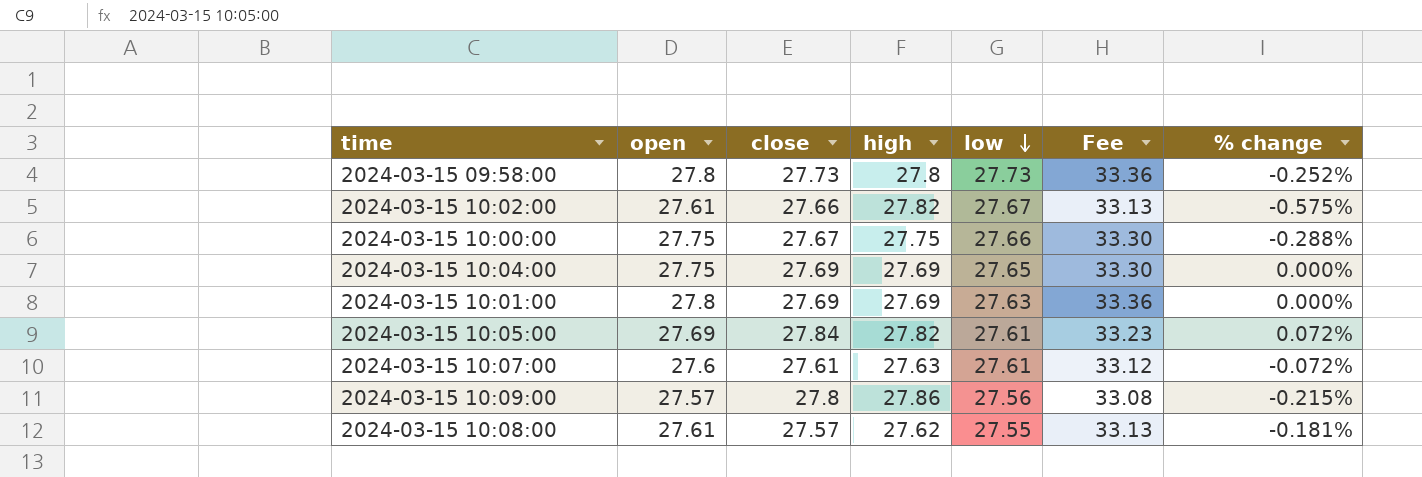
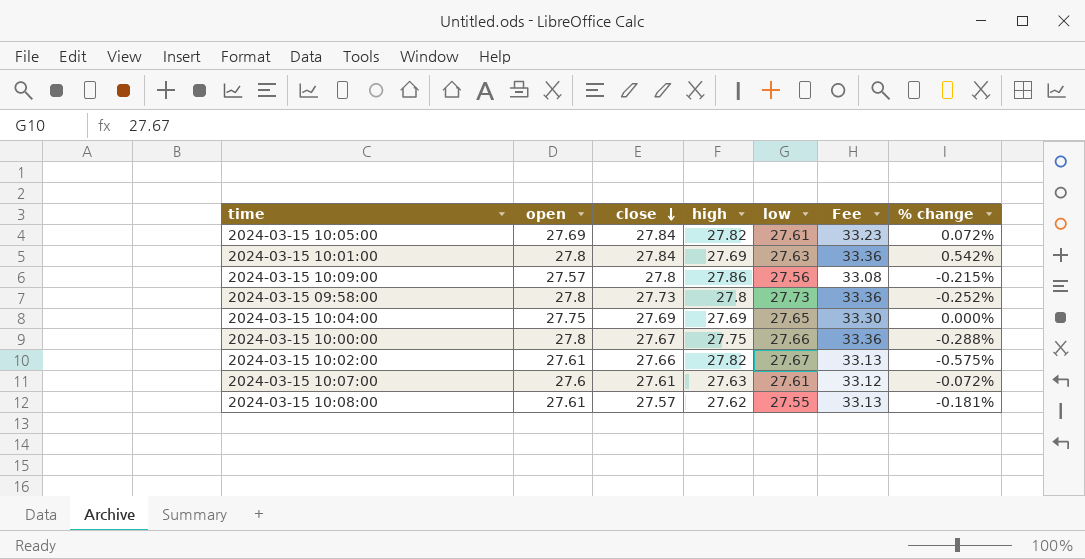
row order: low descending -> close descending
2024-03-15 10:01:00 | close: 27.69 -> 27.84
2024-03-15 10:01:00 | % change: 0.000% -> 0.542%
2024-03-15 10:00:00 | open: 27.75 -> 27.8
2024-03-15 10:00:00 | Fee: 33.30 -> 33.36

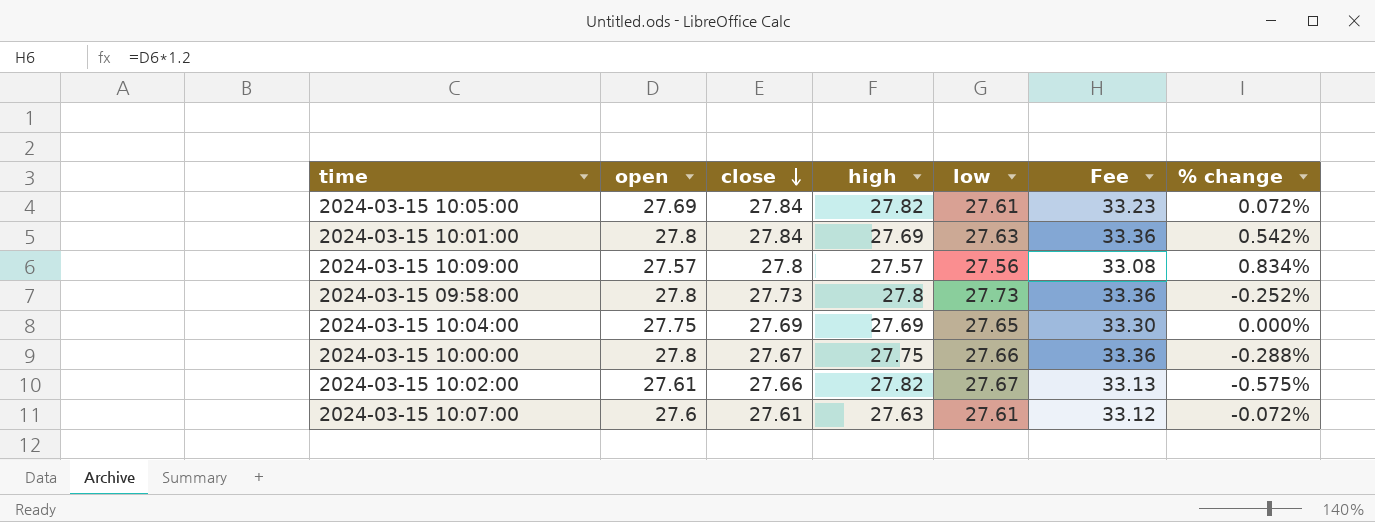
row 2024-03-15 10:08:00: 27.61 | 27.57 | 27.62 | 27.55 | 33.13 | -0.181% -> none
2024-03-15 10:09:00 | high: 27.86 -> 27.57
2024-03-15 10:09:00 | % change: -0.215% -> 0.834%

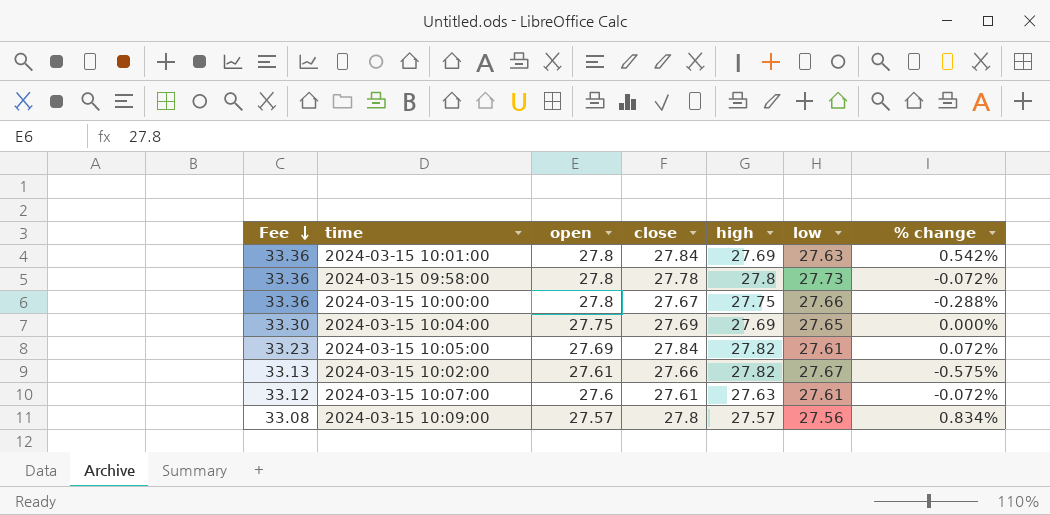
row order: close descending -> Fee descending
column Fee | position: 6 -> 1
2024-03-15 09:58:00 | close: 27.73 -> 27.78
2024-03-15 09:58:00 | % change: -0.252% -> -0.072%

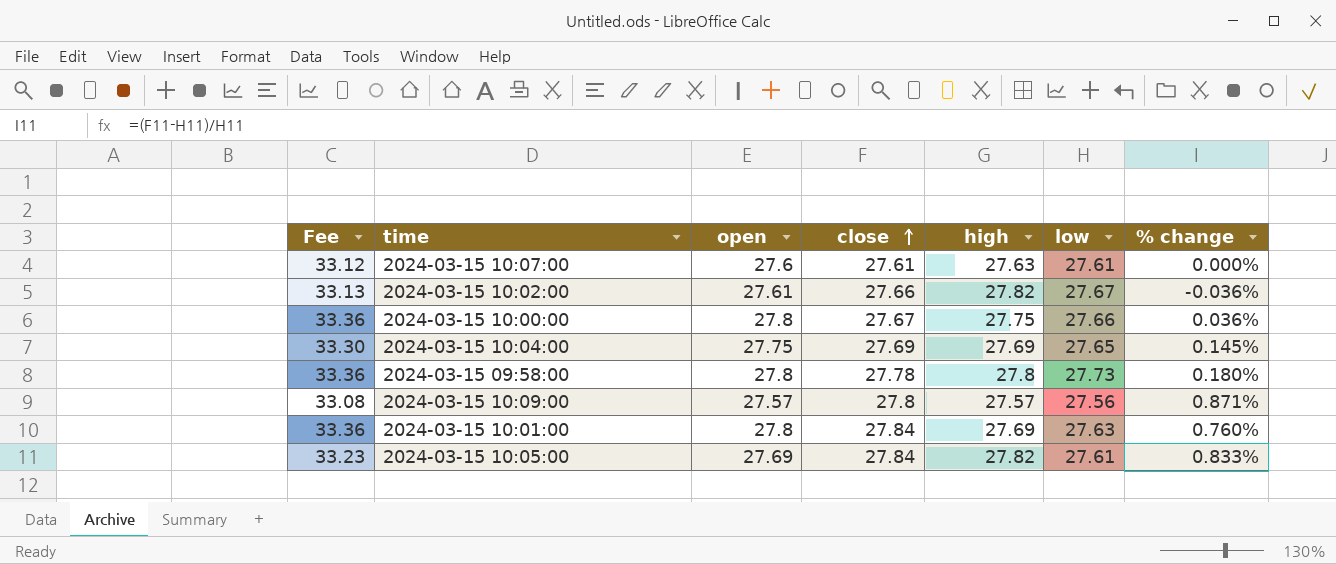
row order: Fee descending -> close ascending
column % change | formula: ([close] - [high]) / [high] -> ([close] - [low]) / [low]

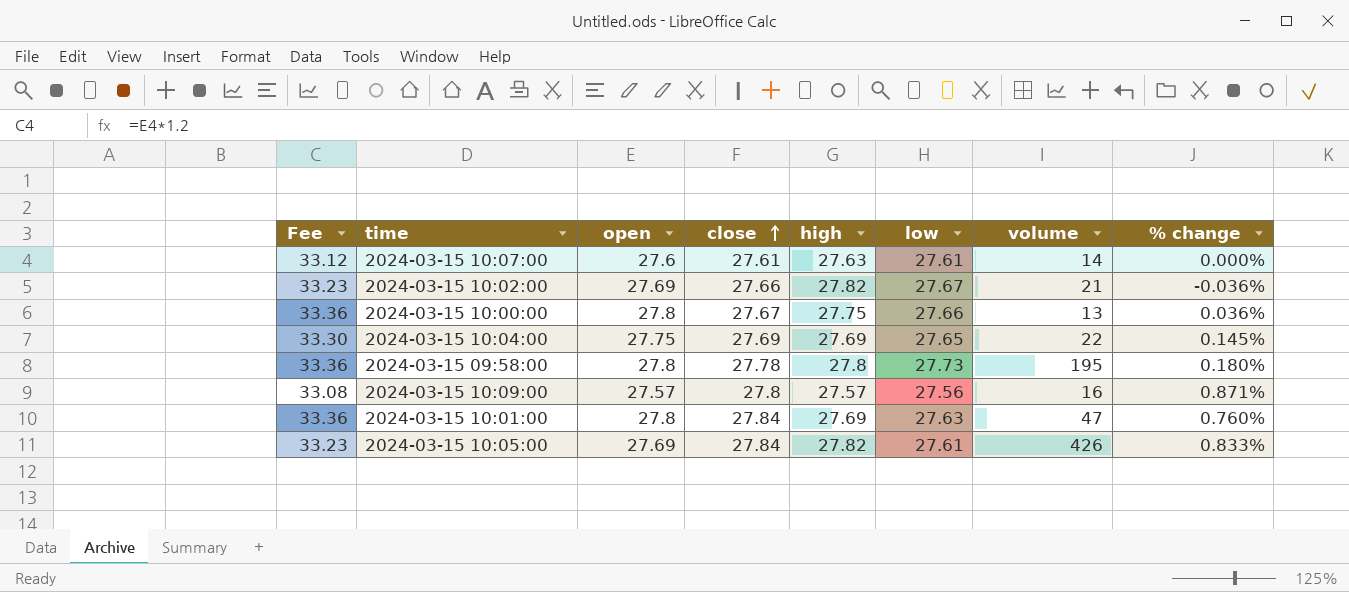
column volume | position: none -> 7
2024-03-15 10:02:00 | Fee: 33.13 -> 33.23
2024-03-15 10:02:00 | open: 27.61 -> 27.69

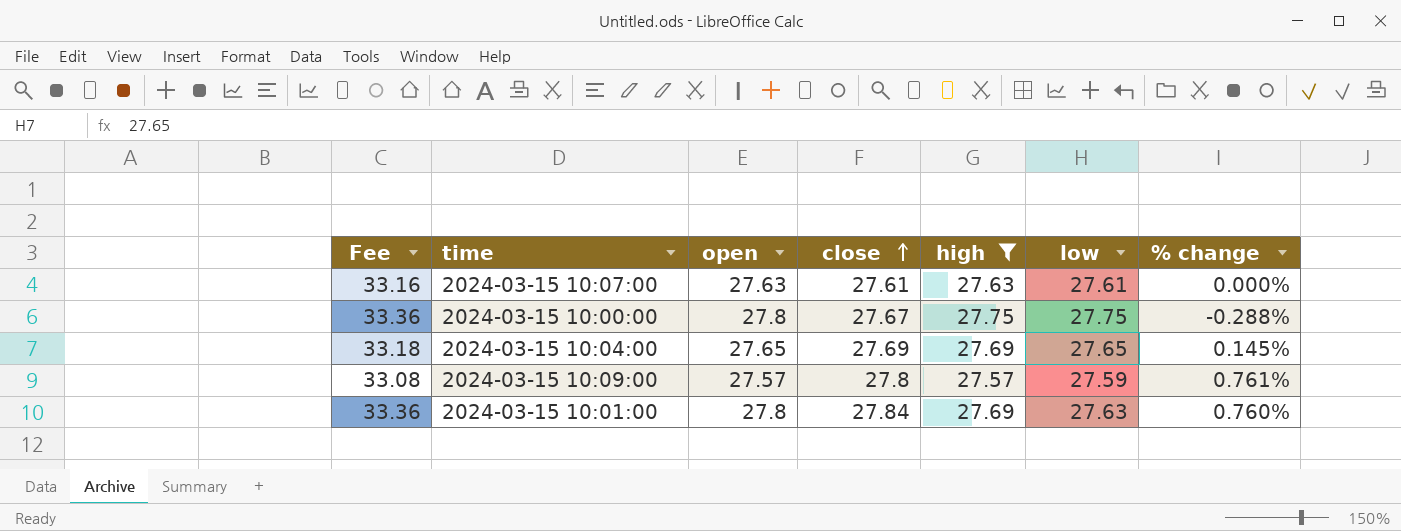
filter: none -> high <= 27.75
column volume | position: 7 -> none
2024-03-15 10:07:00 | Fee: 33.12 -> 33.16
2024-03-15 10:07:00 | open: 27.6 -> 27.63
2024-03-15 10:00:00 | low: 27.66 -> 27.75
2024-03-15 10:00:00 | % change: 0.036% -> -0.288%
2024-03-15 10:04:00 | Fee: 33.30 -> 33.18
2024-03-15 10:04:00 | open: 27.75 -> 27.65
2024-03-15 10:09:00 | low: 27.56 -> 27.59
2024-03-15 10:09:00 | % change: 0.871% -> 0.761%

